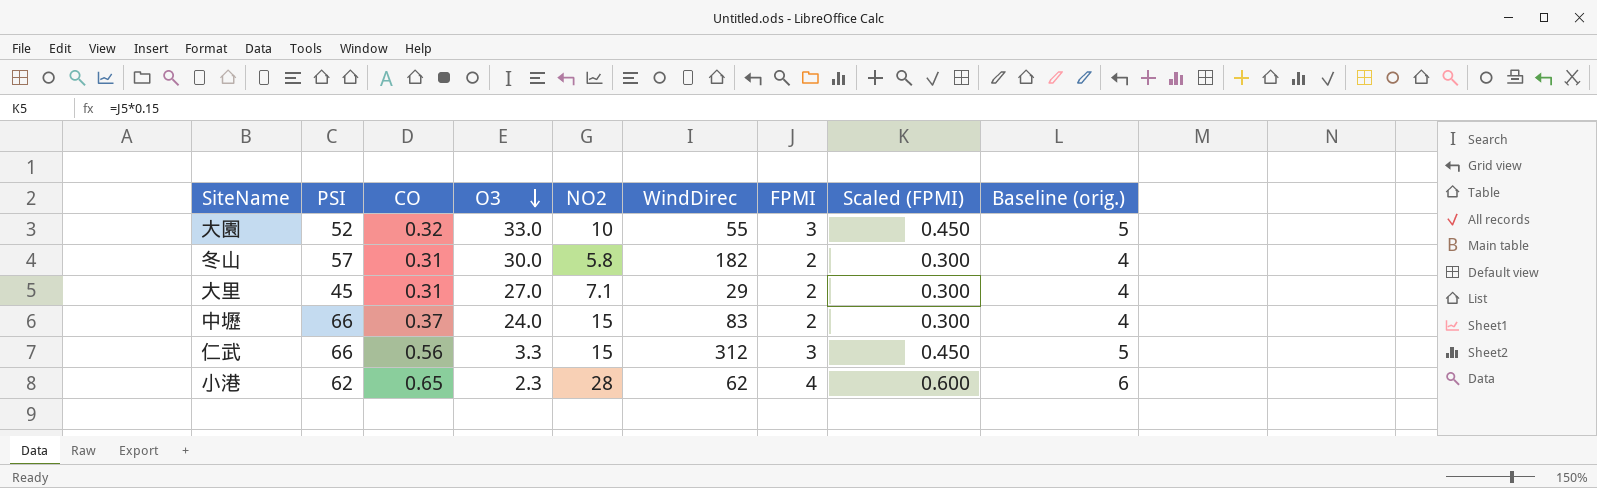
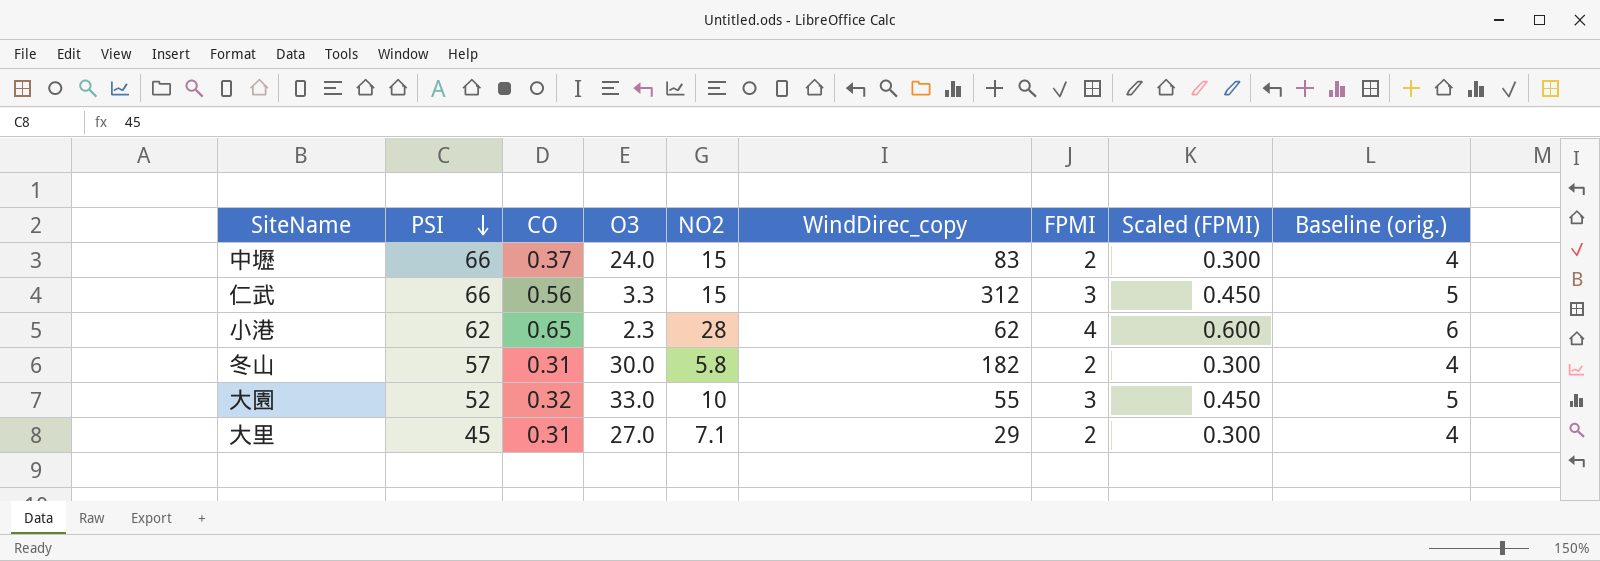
row order: O3 descending -> PSI descending
column name: WindDirec -> WindDirec_copy

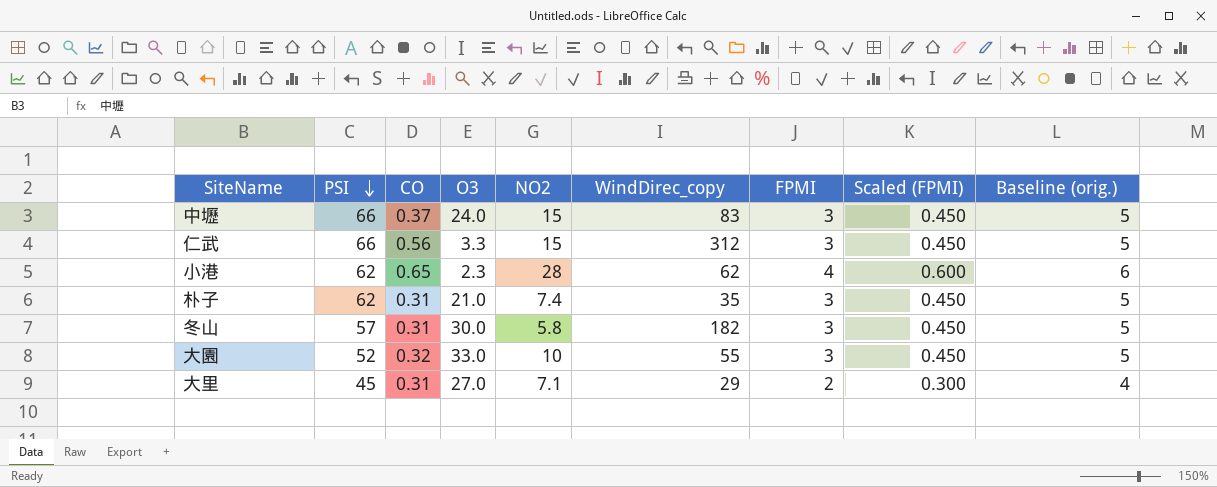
中壢 | FPMI: 2 -> 3
中壢 | Scaled (FPMI): 0.300 -> 0.450
中壢 | Baseline (orig.): 4 -> 5
row 朴子: none -> 62 | 0.31 | 21.0 | 7.4 | 35 | 3 | 0.450 | 5
冬山 | FPMI: 2 -> 3
冬山 | Scaled (FPMI): 0.300 -> 0.450
冬山 | Baseline (orig.): 4 -> 5

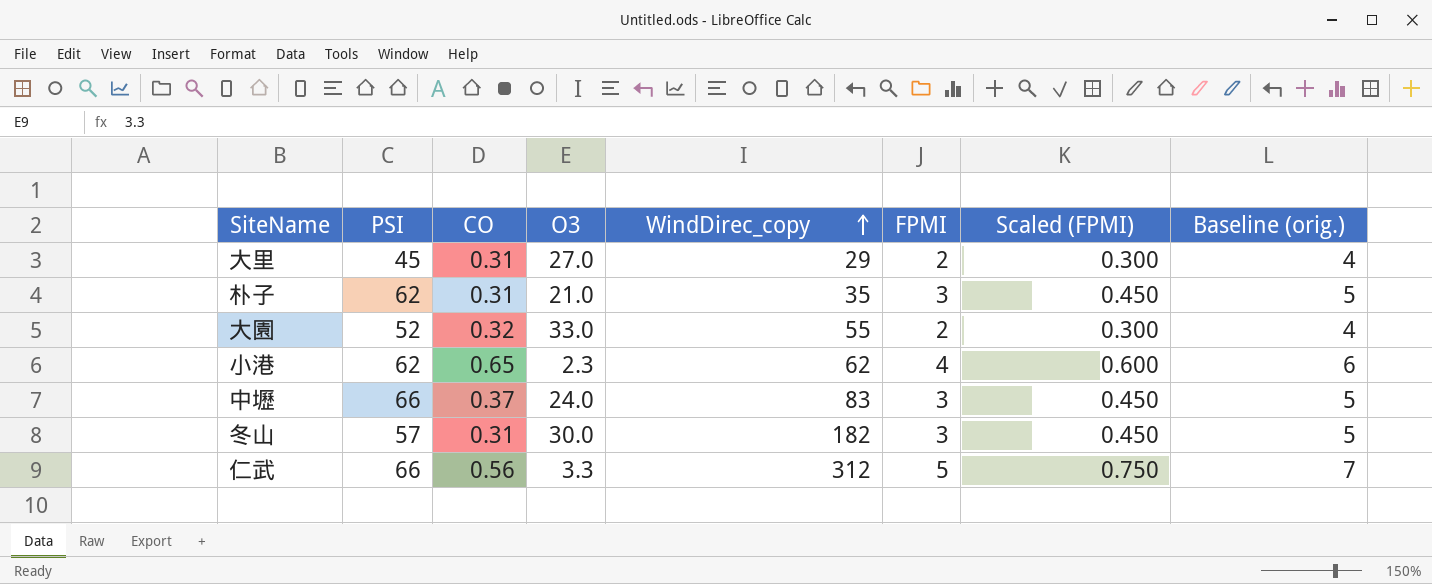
row order: PSI descending -> WindDirec_copy ascending
column NO2 | position: 5 -> none
大園 | FPMI: 3 -> 2
大園 | Scaled (FPMI): 0.450 -> 0.300
大園 | Baseline (orig.): 5 -> 4
仁武 | FPMI: 3 -> 5
仁武 | Scaled (FPMI): 0.450 -> 0.750
仁武 | Baseline (orig.): 5 -> 7

